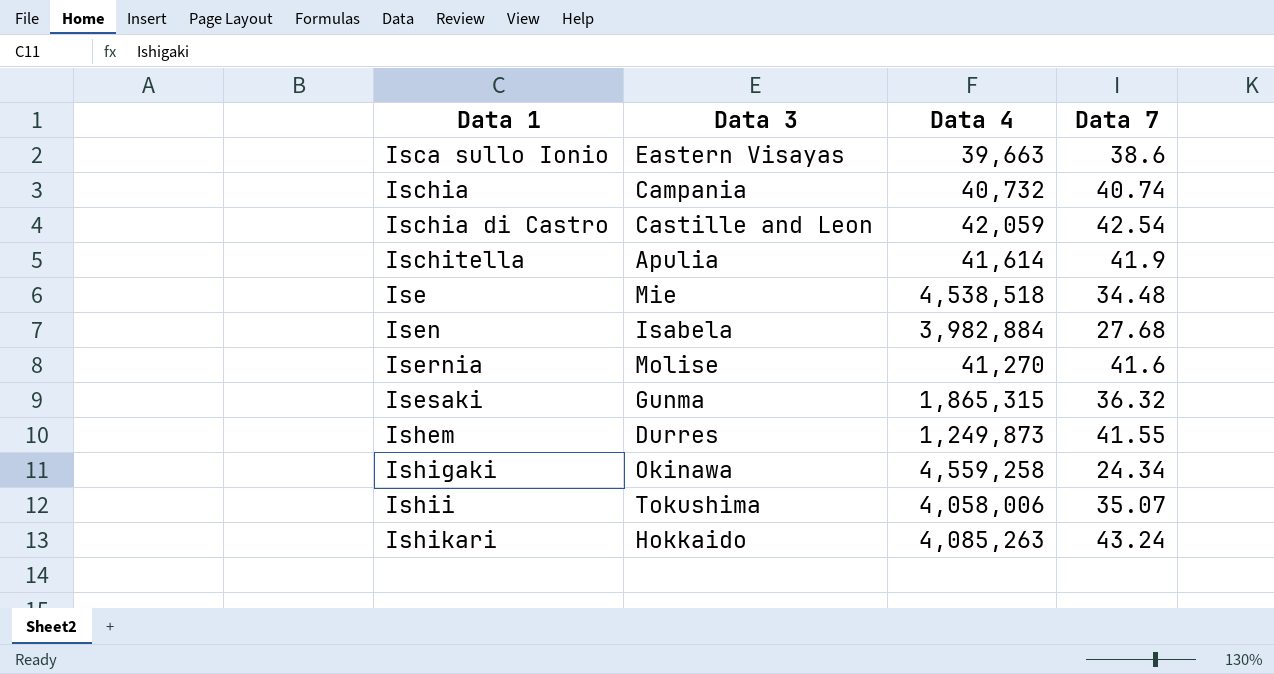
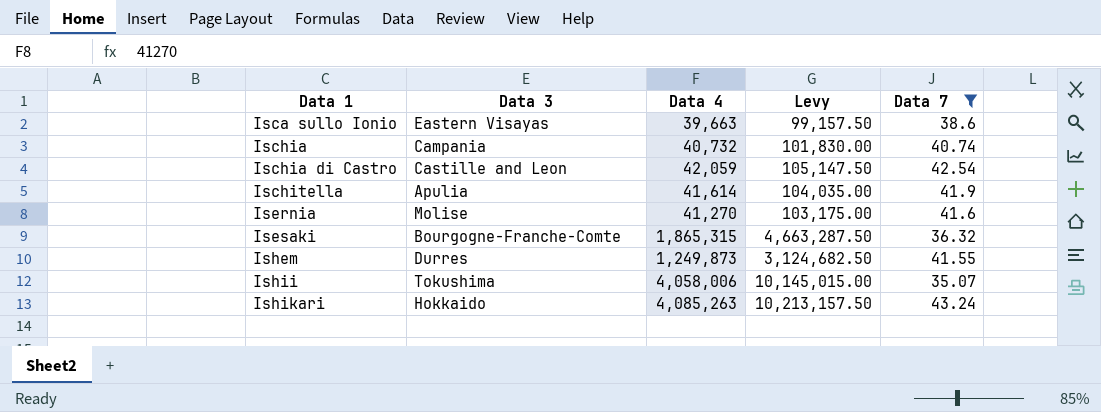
filter: none -> Data 7 >= 35.07
column Levy | formula: none -> [Data 4] * 2.5
Isesaki | Data 3: Gunma -> Bourgogne-Franche-Comte

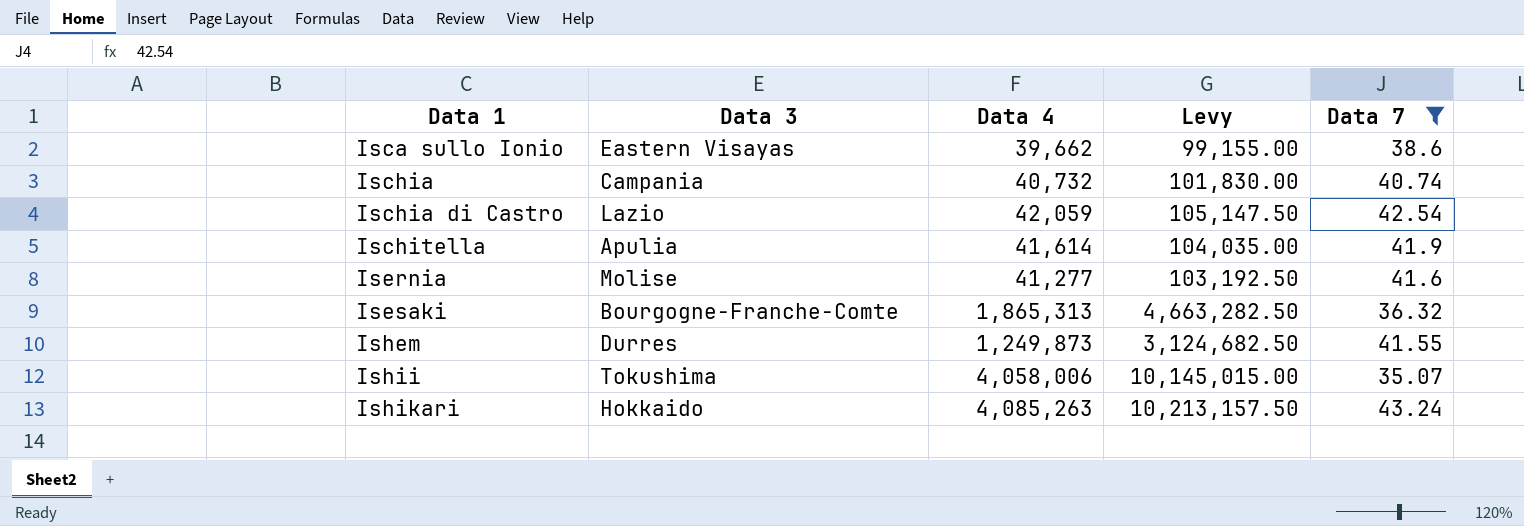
Isca sullo Ionio | Data 4: 39,663 -> 39,662
Isca sullo Ionio | Levy: 99,157.50 -> 99,155.00
Ischia di Castro | Data 3: Castille and Leon -> Lazio
Isernia | Data 4: 41,270 -> 41,277
Isernia | Levy: 103,175.00 -> 103,192.50
Isesaki | Data 4: 1,865,315 -> 1,865,313
Isesaki | Levy: 4,663,287.50 -> 4,663,282.50

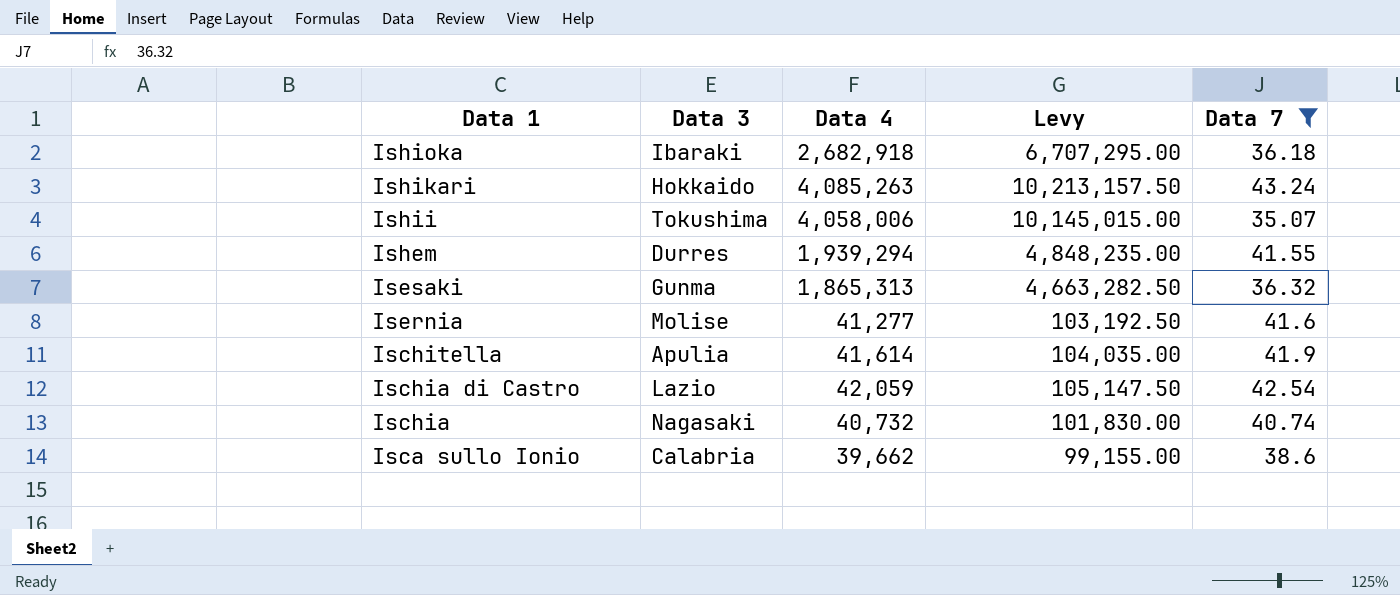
row order: Data 1 ascending -> Data 1 descending
row Ishioka: none -> Ibaraki | 2,682,918 | 6,707,295.00 | 36.18
Ishem | Data 4: 1,249,873 -> 1,939,294
Ishem | Levy: 3,124,682.50 -> 4,848,235.00
Isesaki | Data 3: Bourgogne-Franche-Comte -> Gunma
Ischia | Data 3: Campania -> Nagasaki
Isca sullo Ionio | Data 3: Eastern Visayas -> Calabria

